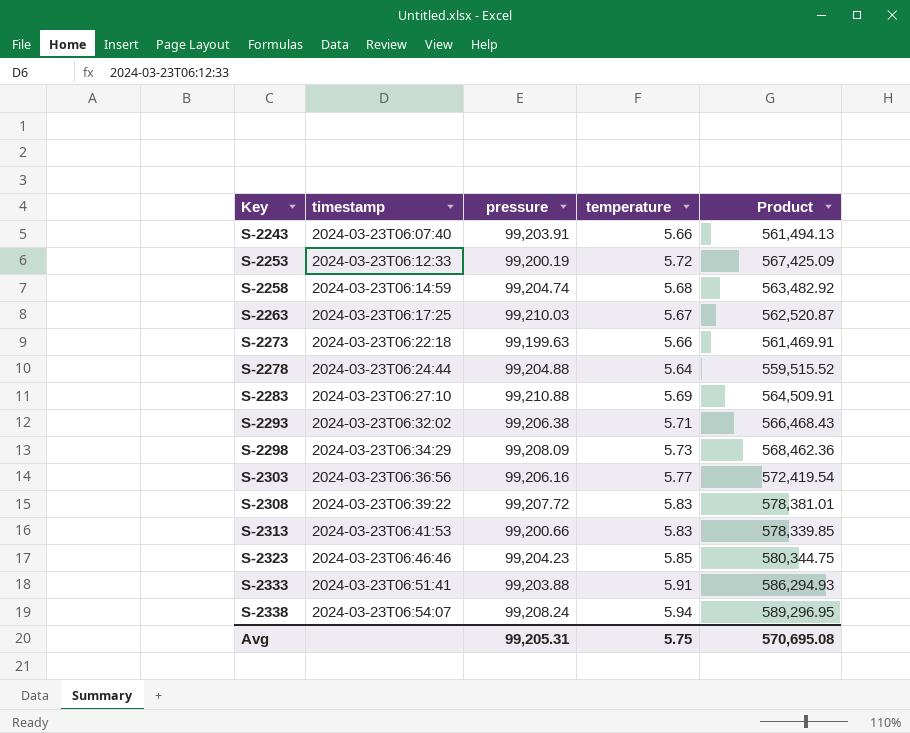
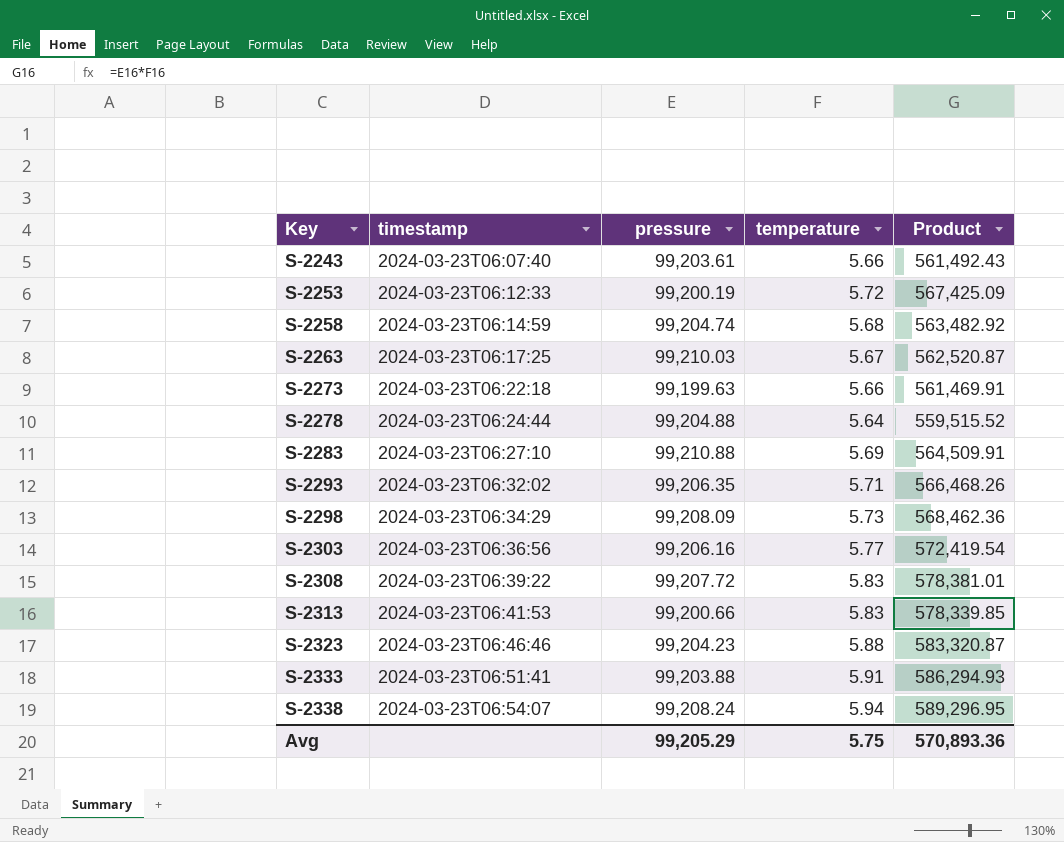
S-2243 | pressure: 99,203.91 -> 99,203.61
S-2243 | Product: 561,494.13 -> 561,492.43
S-2293 | pressure: 99,206.38 -> 99,206.35
S-2293 | Product: 566,468.43 -> 566,468.26
S-2323 | temperature: 5.85 -> 5.88
S-2323 | Product: 580,344.75 -> 583,320.87
Avg | pressure: 99,205.31 -> 99,205.29
Avg | Product: 570,695.08 -> 570,893.36

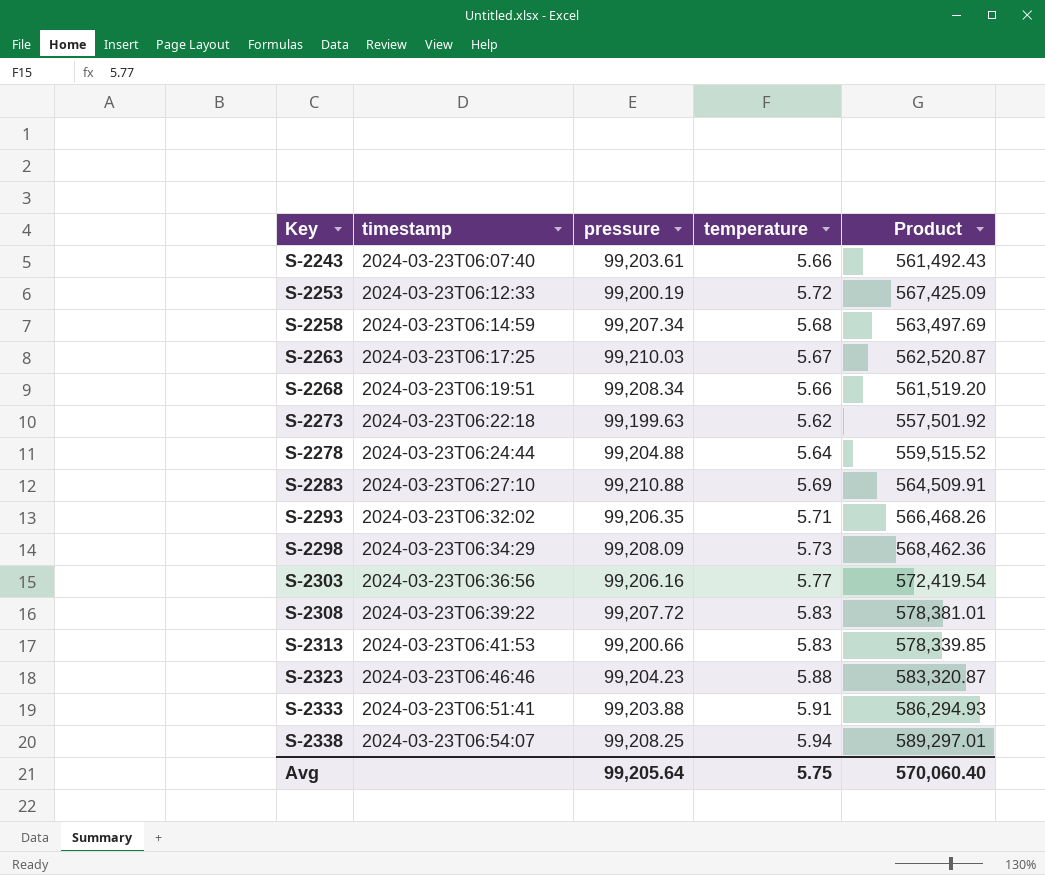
S-2258 | pressure: 99,204.74 -> 99,207.34
S-2258 | Product: 563,482.92 -> 563,497.69
row S-2268: none -> 2024-03-23T06:19:51 | 99,208.34 | 5.66 | 561,519.20
S-2273 | temperature: 5.66 -> 5.62
S-2273 | Product: 561,469.91 -> 557,501.92
S-2338 | pressure: 99,208.24 -> 99,208.25
S-2338 | Product: 589,296.95 -> 589,297.01
Avg | pressure: 99,205.29 -> 99,205.64
Avg | Product: 570,893.36 -> 570,060.40

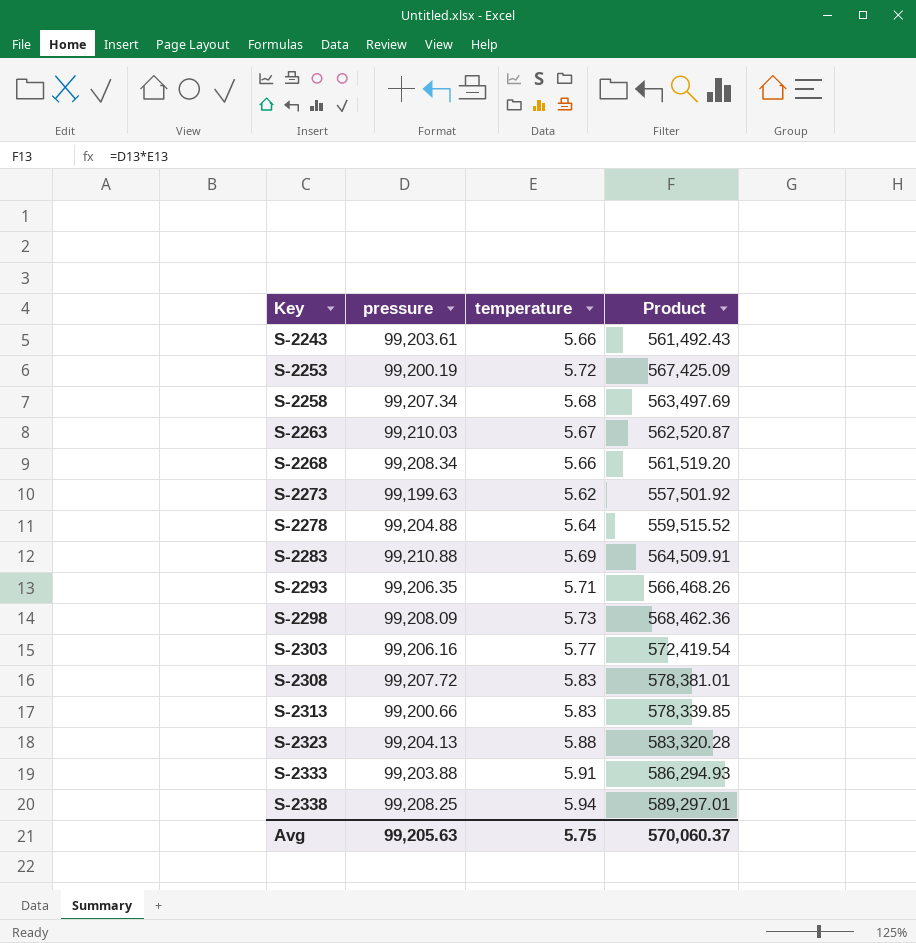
column timestamp | position: 2 -> none
S-2323 | pressure: 99,204.23 -> 99,204.13
S-2323 | Product: 583,320.87 -> 583,320.28
Avg | pressure: 99,205.64 -> 99,205.63
Avg | Product: 570,060.40 -> 570,060.37

